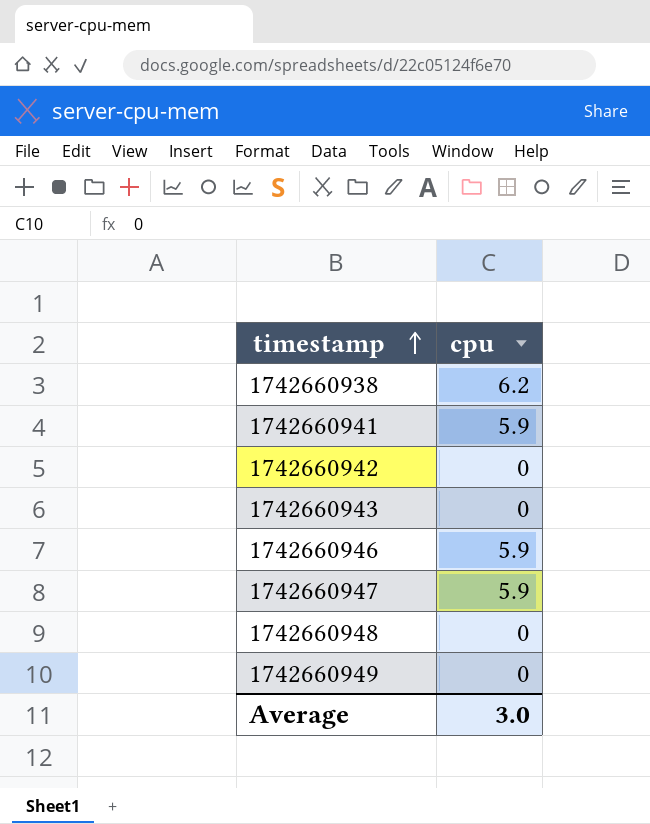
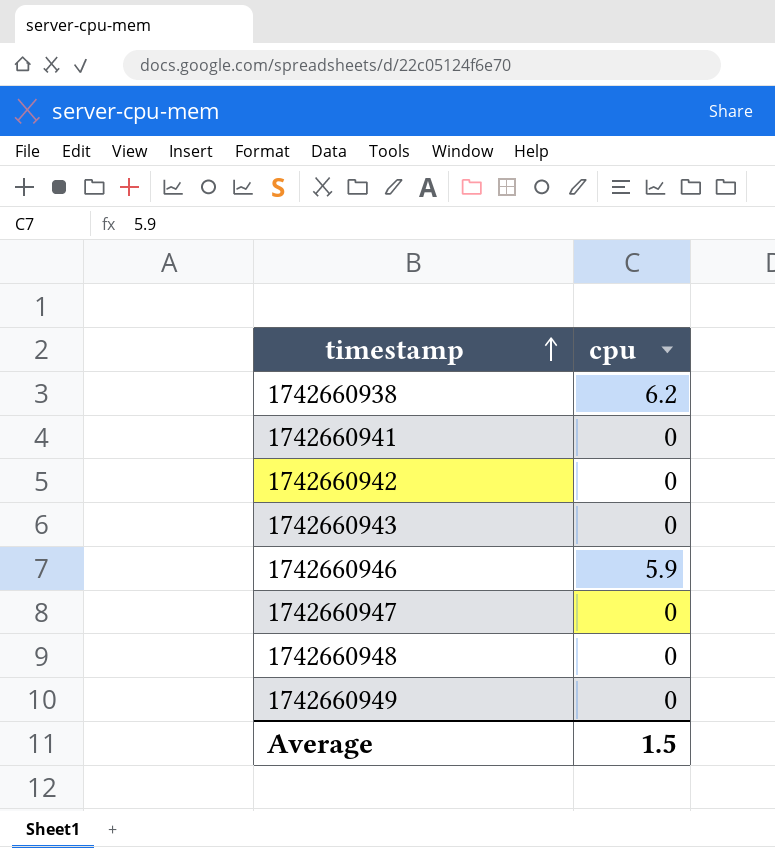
1742660941 | cpu: 5.9 -> 0
1742660947 | cpu: 5.9 -> 0
Average | cpu: 3.0 -> 1.5

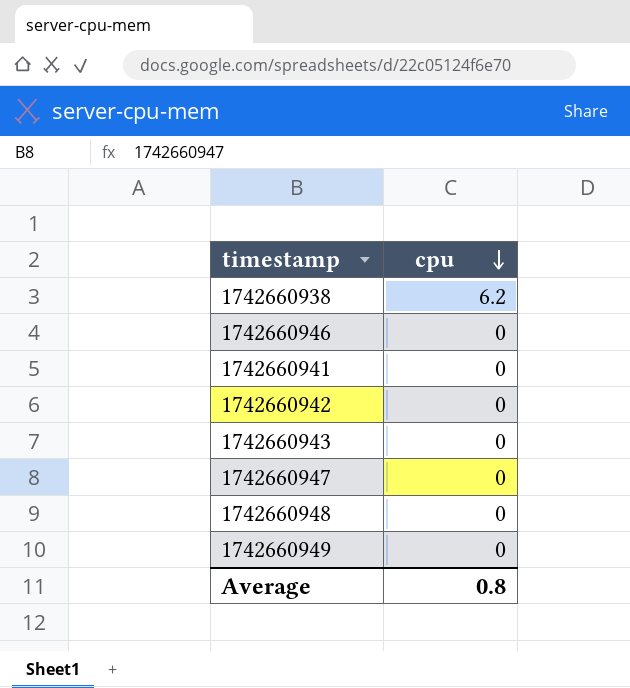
row order: timestamp ascending -> cpu descending
1742660946 | cpu: 5.9 -> 0
Average | cpu: 1.5 -> 0.8

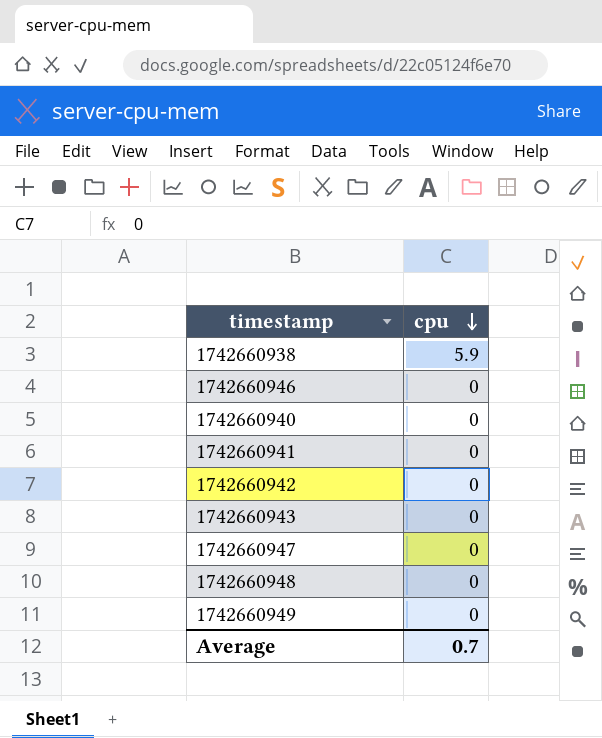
1742660938 | cpu: 6.2 -> 5.9
row 1742660940: none -> 0
Average | cpu: 0.8 -> 0.7

